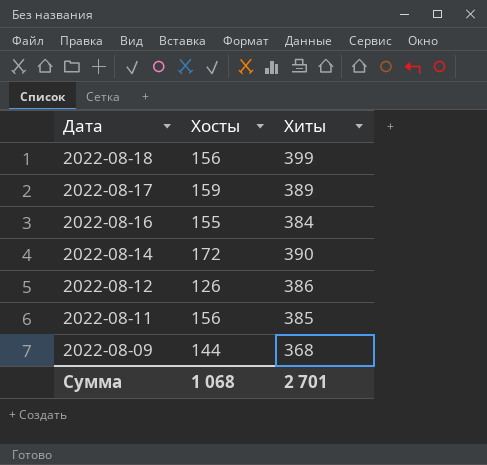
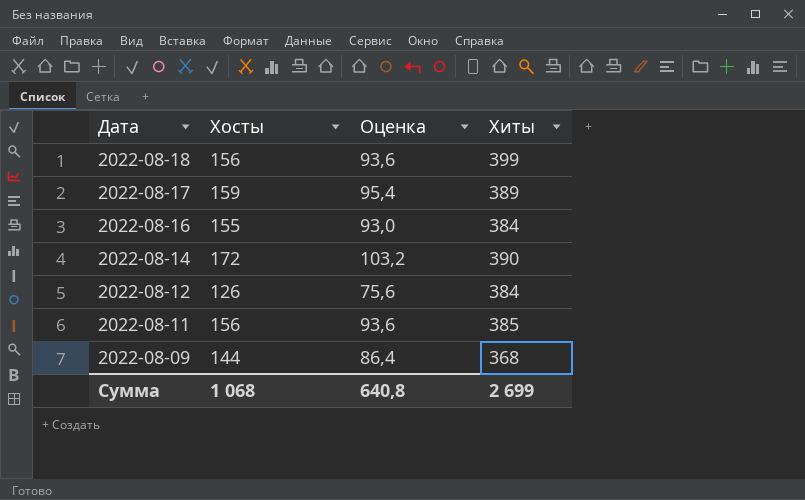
column Оценка | formula: none -> [Хосты] * 0,6
2022-08-12 | Хиты: 386 -> 384
Сумма | Хиты: 2 701 -> 2 699

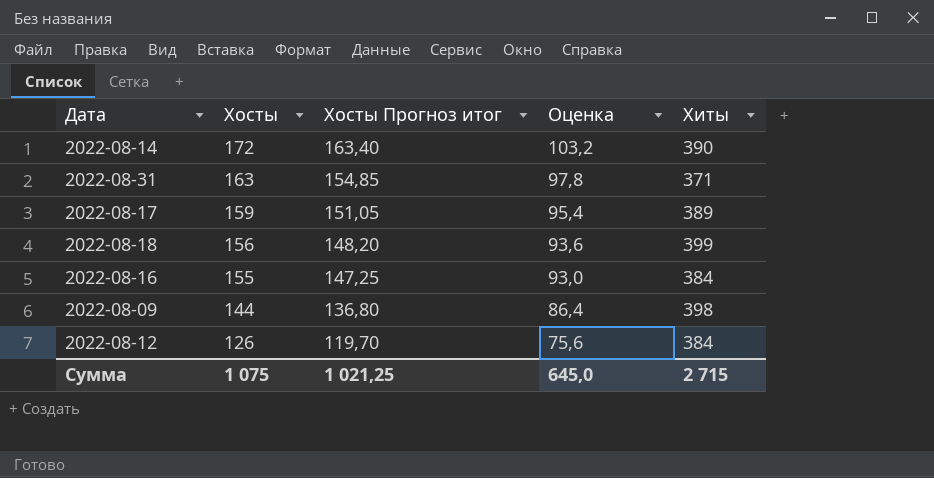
row order: Дата descending -> Хосты descending
column Хосты Прогноз итог | formula: none -> [Хосты] * 0,95
row 2022-08-11: 156 | 93,6 | 385 -> none
row 2022-08-31: none -> 163 | 154,85 | 97,8 | 371
2022-08-09 | Хиты: 368 -> 398
Сумма | Хосты: 1 068 -> 1 075
Сумма | Оценка: 640,8 -> 645,0
Сумма | Хиты: 2 699 -> 2 715

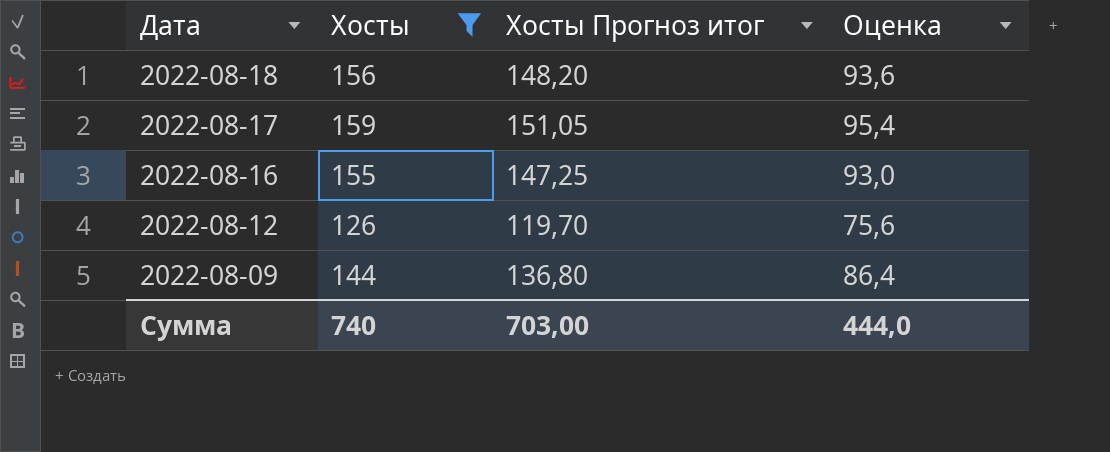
filter: none -> Хосты <= 159
row order: Хосты descending -> Дата descending
column Хиты | position: 5 -> none
Сумма | Хосты: 1 075 -> 740
Сумма | Хосты Прогноз итог: 1 021,25 -> 703,00
Сумма | Оценка: 645,0 -> 444,0

